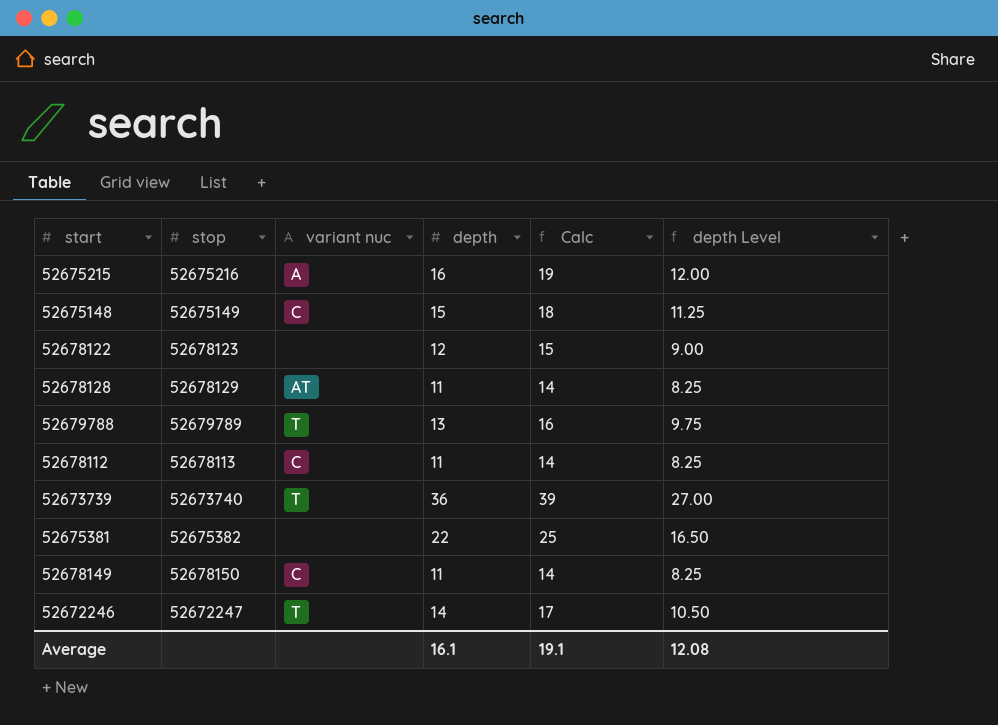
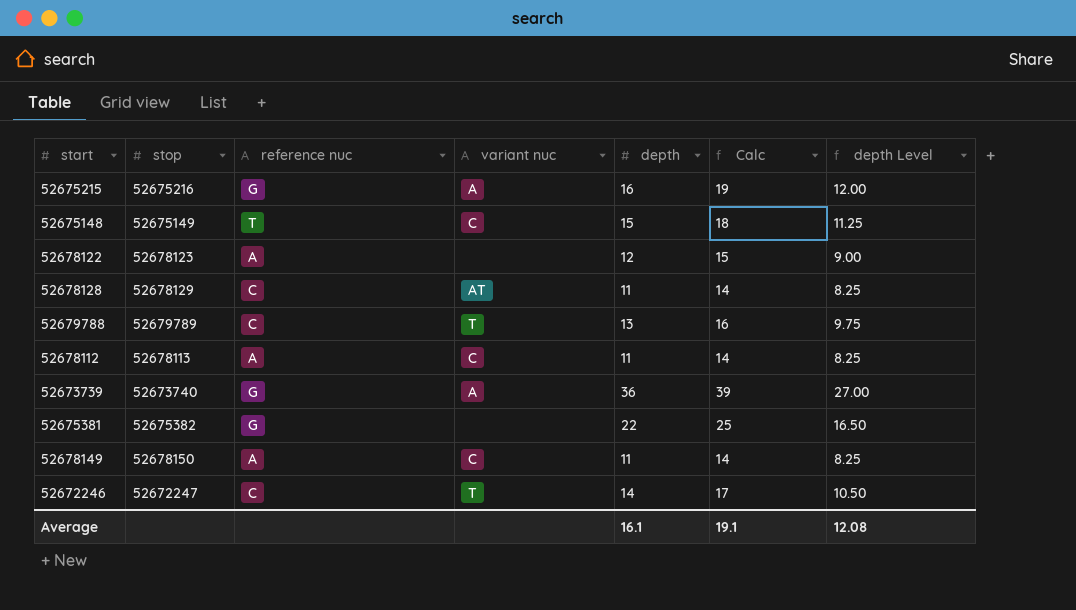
column reference nuc | position: none -> 3
52673739 | variant nuc: T -> A

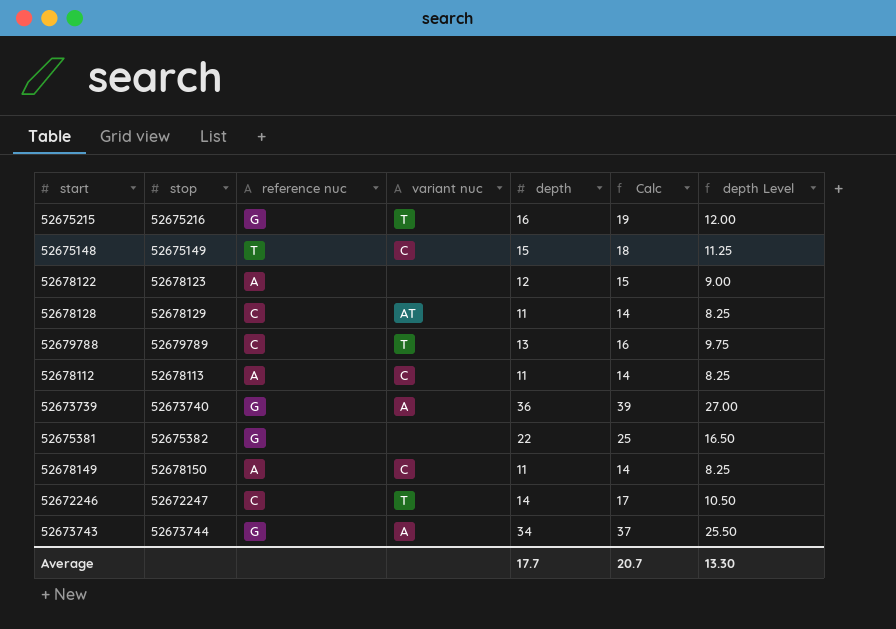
52675215 | variant nuc: A -> T
row 52673743: none -> 52673744 | G | A | 34 | 37 | 25.50
Average | depth: 16.1 -> 17.7
Average | Calc: 19.1 -> 20.7
Average | depth Level: 12.08 -> 13.30

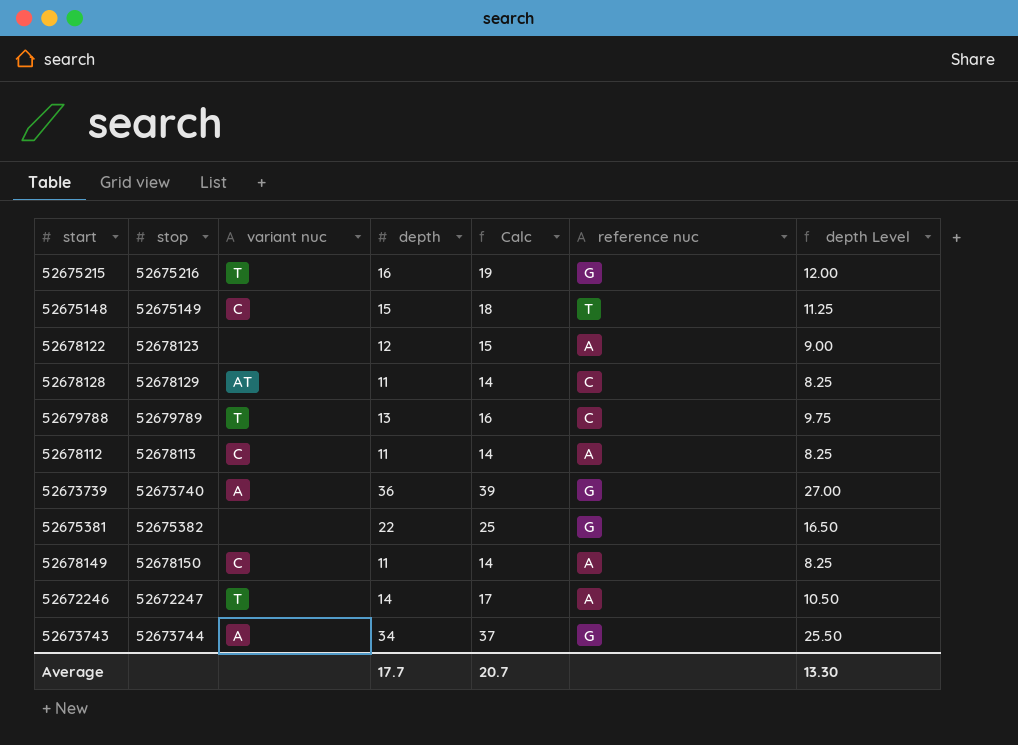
column reference nuc | position: 3 -> 6
52672246 | reference nuc: C -> A

